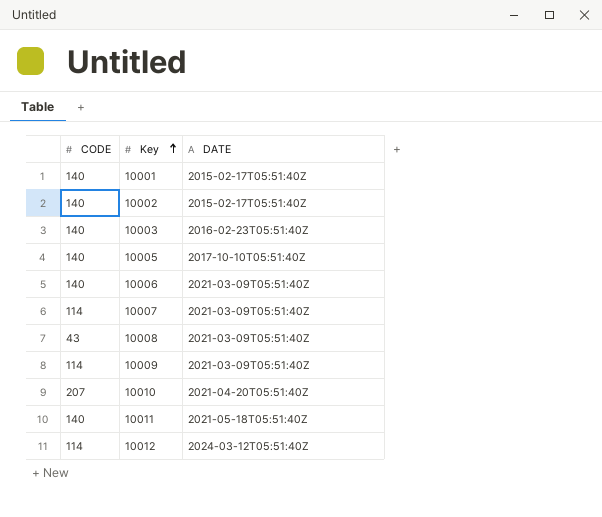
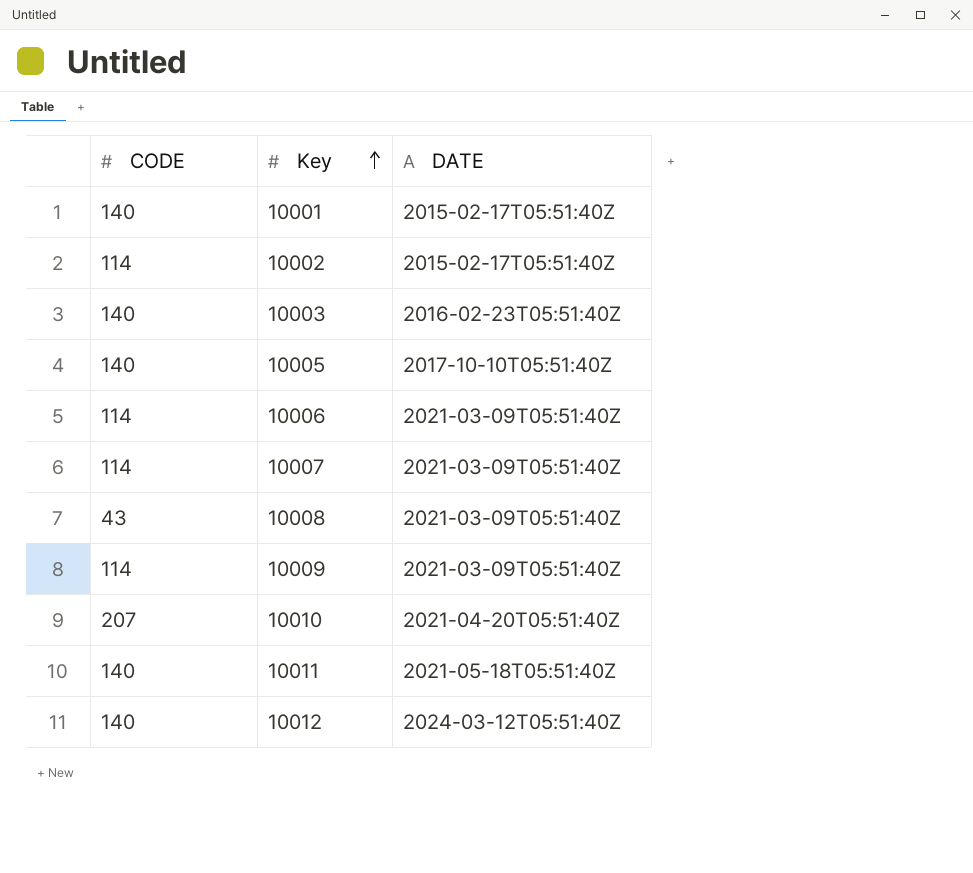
10002 | CODE: 140 -> 114
10006 | CODE: 140 -> 114
10012 | CODE: 114 -> 140

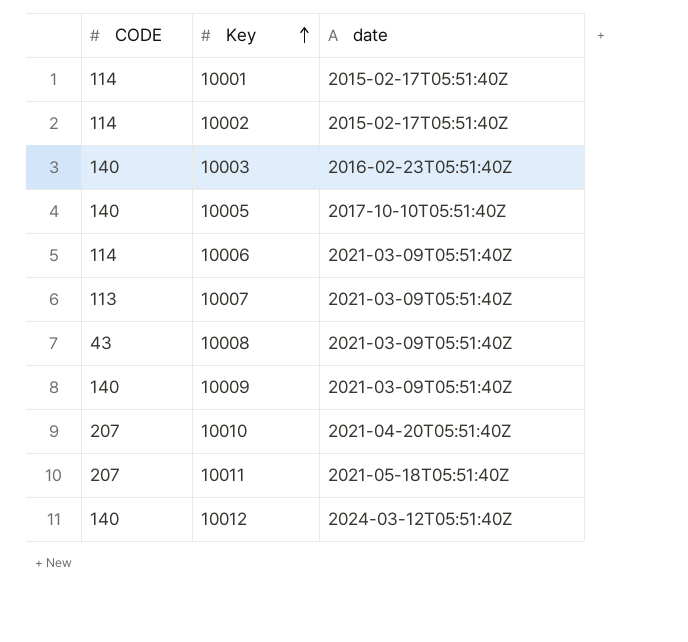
column name: DATE -> date
10001 | CODE: 140 -> 114
10007 | CODE: 114 -> 113
10009 | CODE: 114 -> 140
10011 | CODE: 140 -> 207

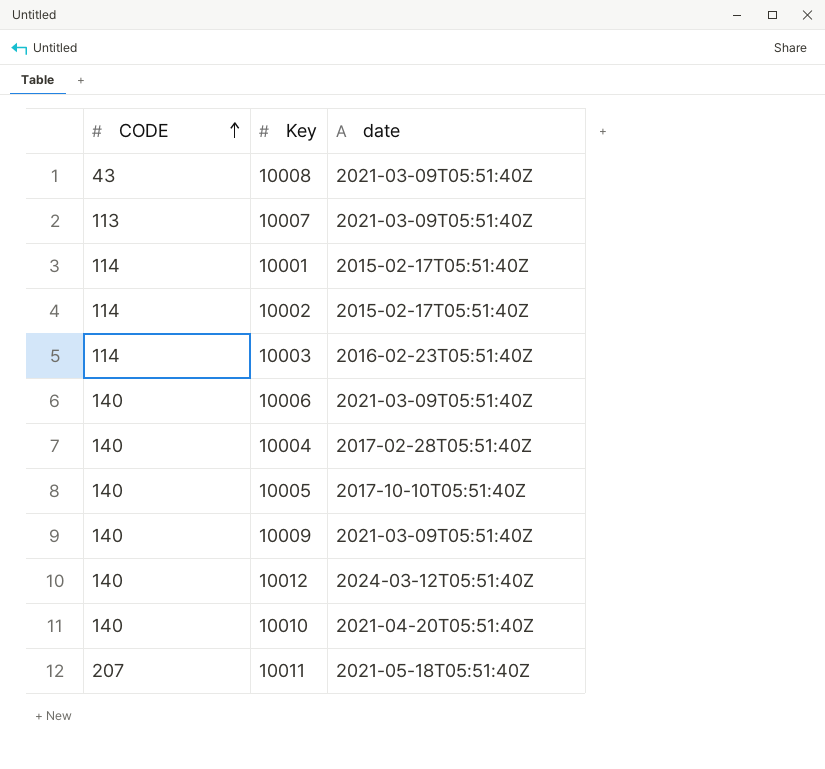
row order: Key ascending -> CODE ascending
10003 | CODE: 140 -> 114
10006 | CODE: 114 -> 140
row 10004: none -> 140 | 2017-02-28T05:51:40Z
10010 | CODE: 207 -> 140

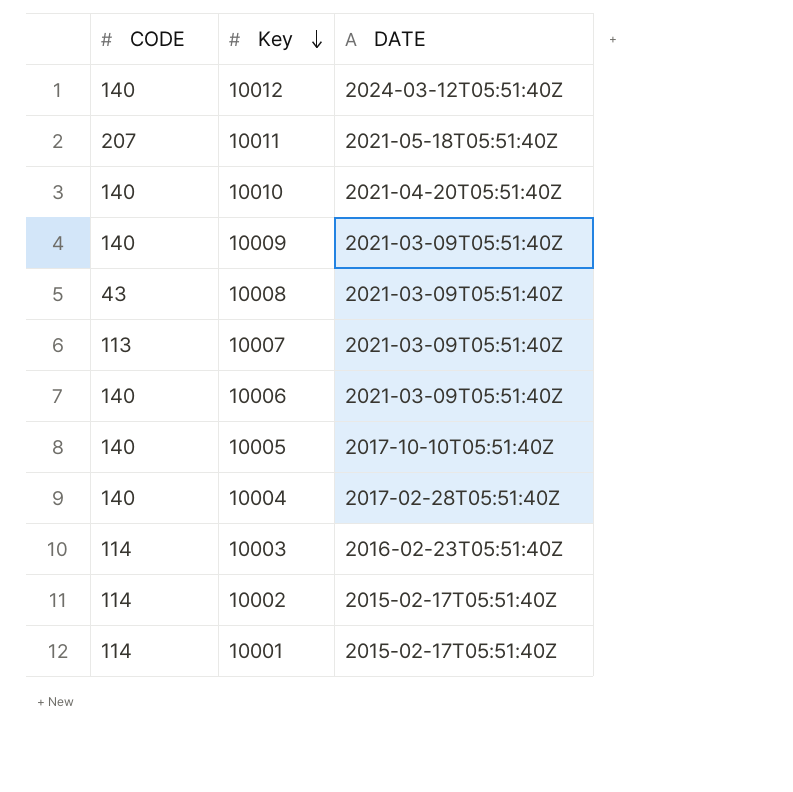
row order: CODE ascending -> Key descending
column name: date -> DATE

